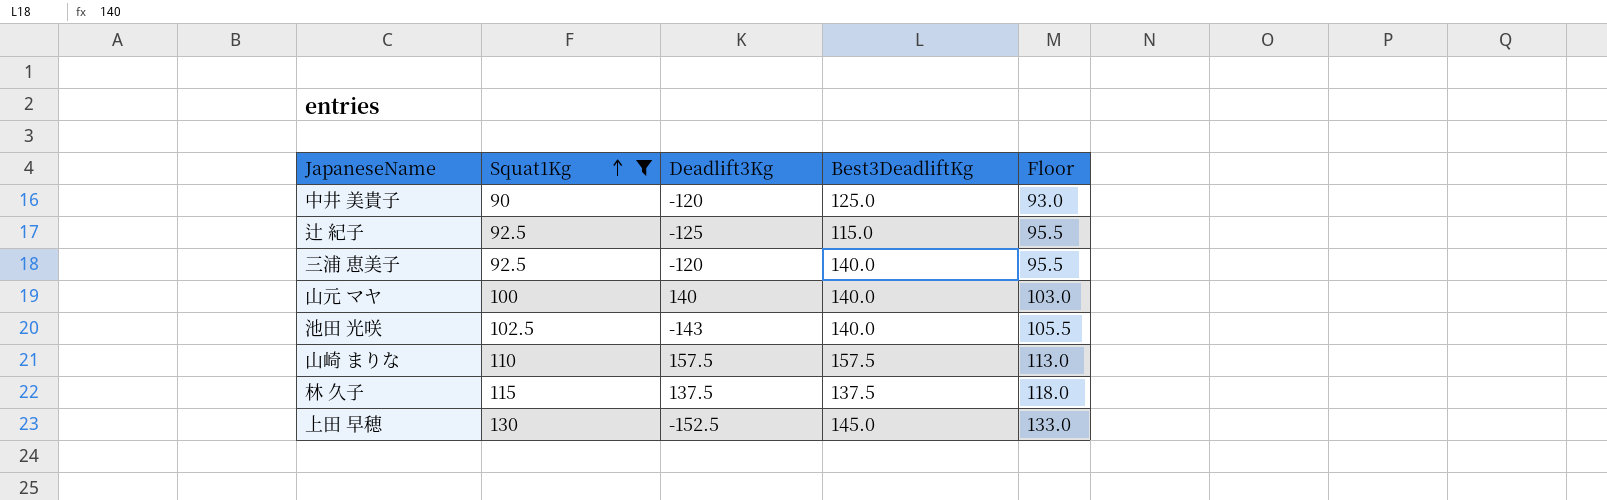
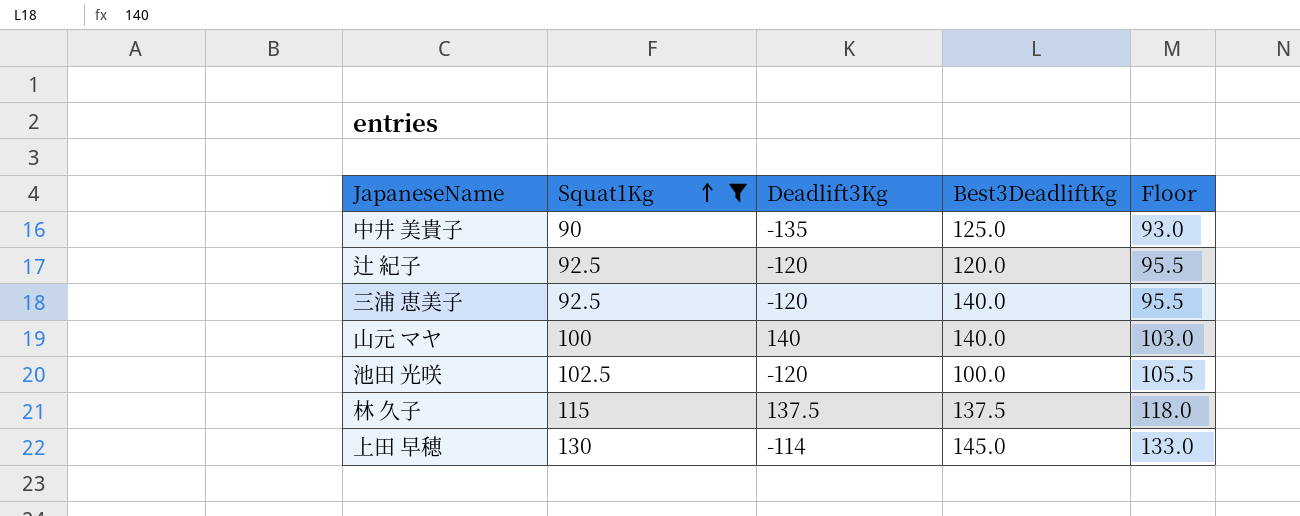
row 山崎 まりな: 110 | 157.5 | 157.5 | 113.0 -> none
中井 美貴子 | Deadlift3Kg: -120 -> -135
辻 紀子 | Deadlift3Kg: -125 -> -120
辻 紀子 | Best3DeadliftKg: 115.0 -> 120.0
池田 光咲 | Deadlift3Kg: -143 -> -120
池田 光咲 | Best3DeadliftKg: 140.0 -> 100.0
上田 早穂 | Deadlift3Kg: -152.5 -> -114

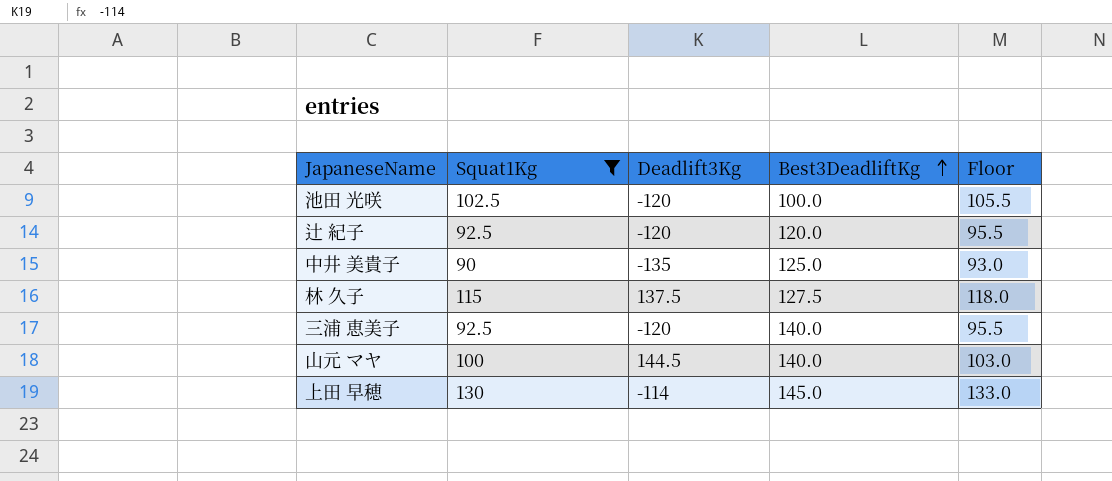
row order: Squat1Kg ascending -> Best3DeadliftKg ascending
林 久子 | Best3DeadliftKg: 137.5 -> 127.5
山元 マヤ | Deadlift3Kg: 140 -> 144.5

